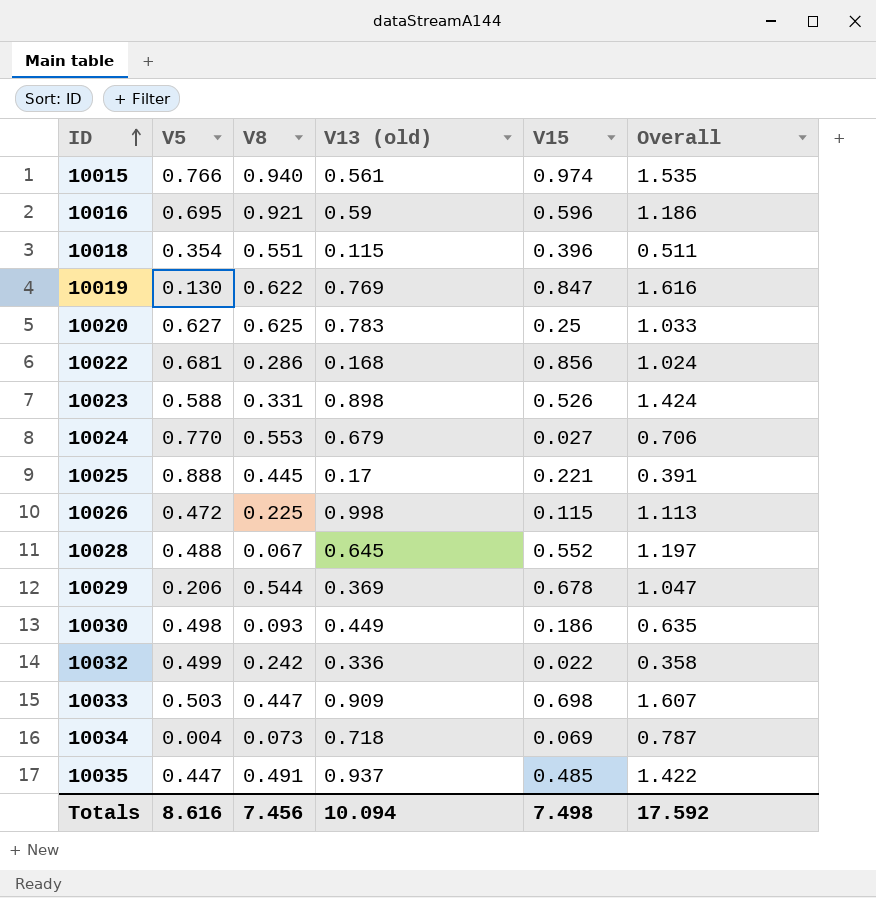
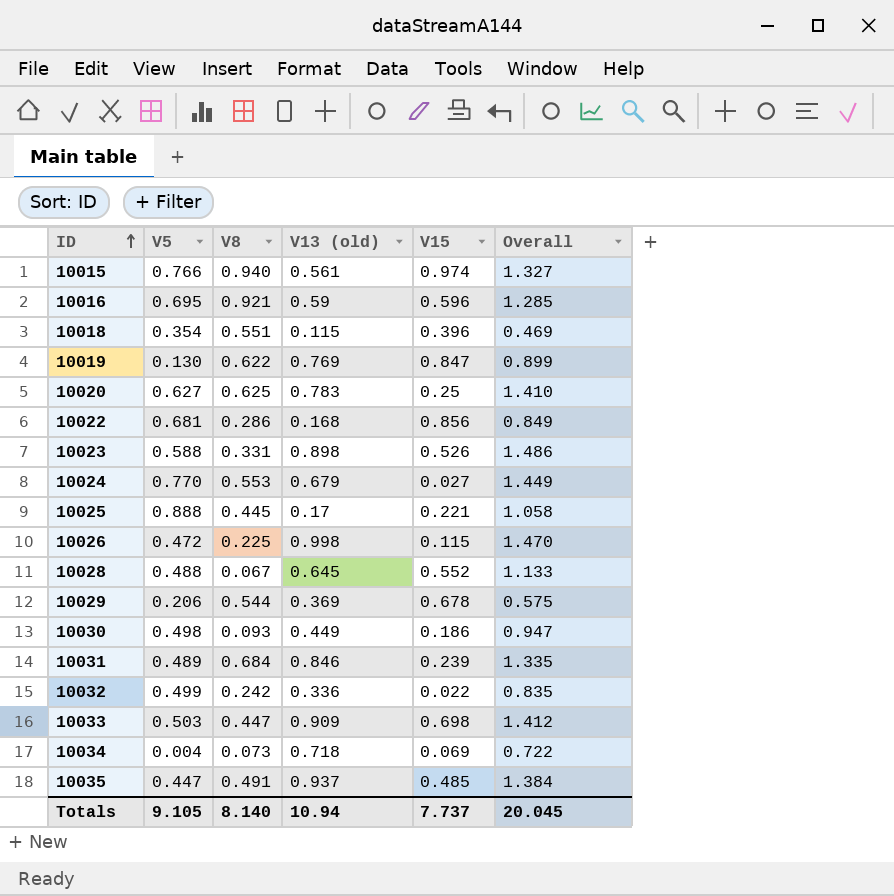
column Overall | formula: [V13 (old)] + [V15] -> [V5] + [V13 (old)]
row 10031: none -> 0.489 | 0.684 | 0.846 | 0.239 | 1.335
Totals | V5: 8.616 -> 9.105
Totals | V8: 7.456 -> 8.140
Totals | V13 (old): 10.094 -> 10.94
Totals | V15: 7.498 -> 7.737
Totals | Overall: 17.592 -> 20.045

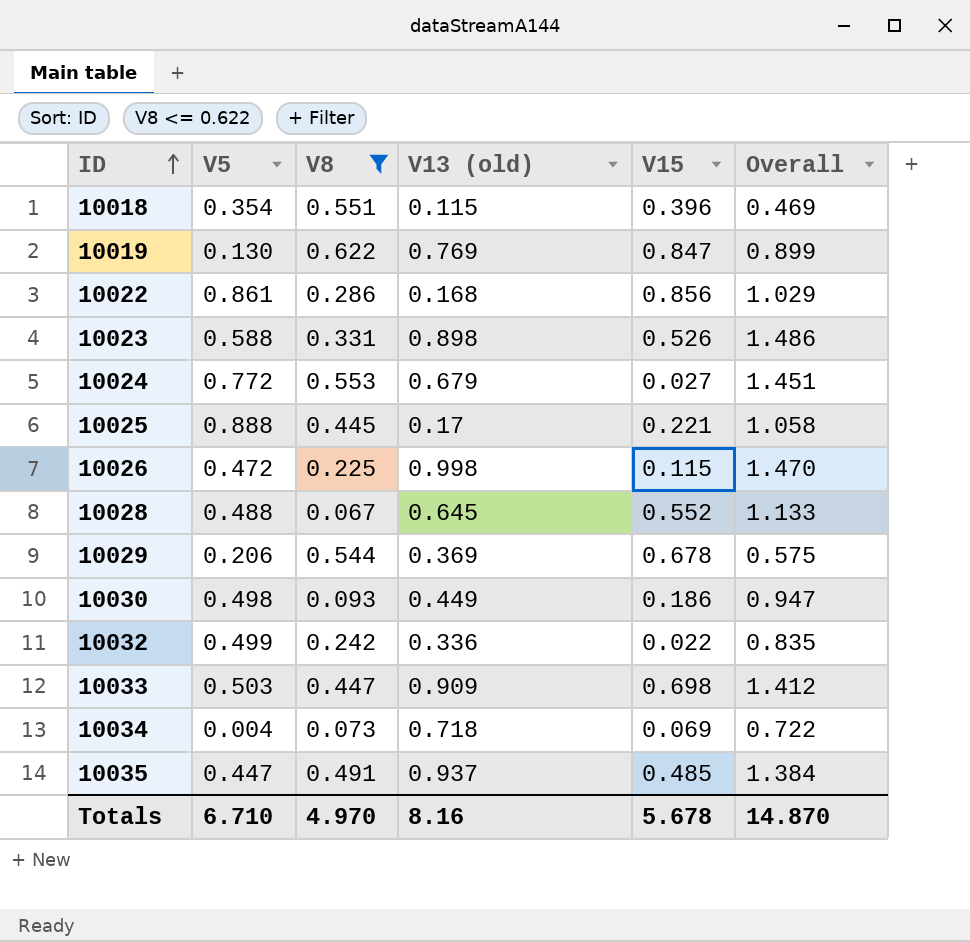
filter: none -> V8 <= 0.622
10022 | V5: 0.681 -> 0.861
10022 | Overall: 0.849 -> 1.029
10024 | V5: 0.770 -> 0.772
10024 | Overall: 1.449 -> 1.451
Totals | V5: 9.105 -> 6.710
Totals | V8: 8.140 -> 4.970
Totals | V13 (old): 10.94 -> 8.16
Totals | V15: 7.737 -> 5.678
Totals | Overall: 20.045 -> 14.870

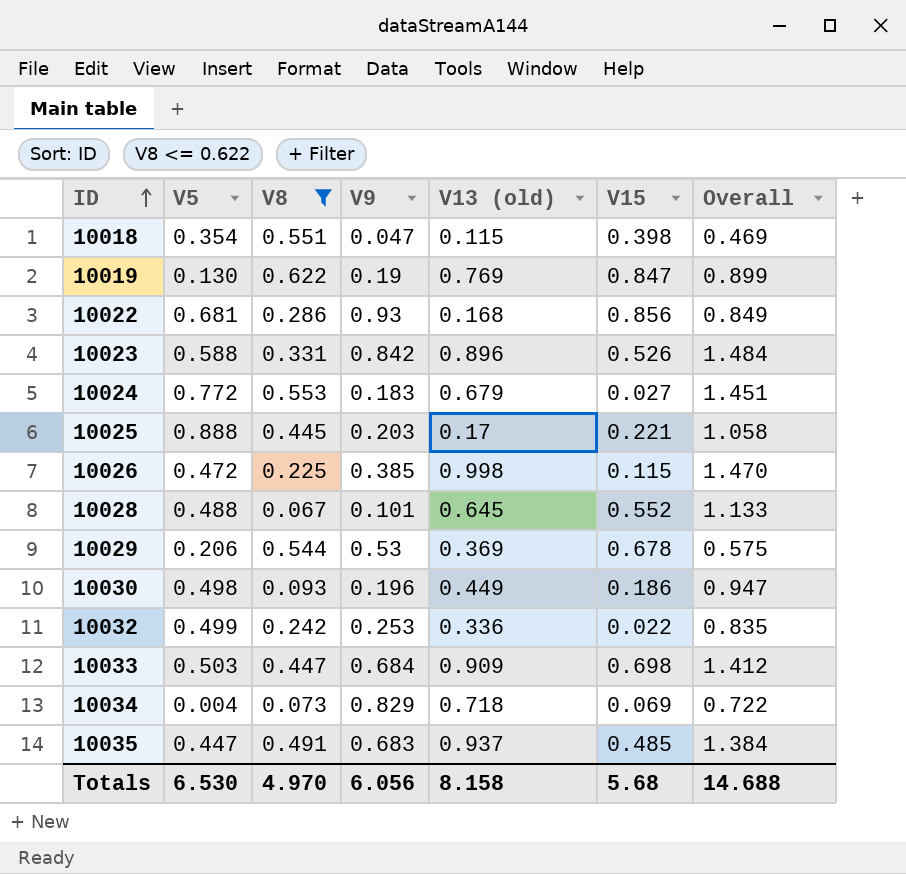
column V9 | position: none -> 4
10018 | V15: 0.396 -> 0.398
10022 | V5: 0.861 -> 0.681
10022 | Overall: 1.029 -> 0.849
10023 | V13 (old): 0.898 -> 0.896
10023 | Overall: 1.486 -> 1.484
Totals | V5: 6.710 -> 6.530
Totals | V13 (old): 8.16 -> 8.158
Totals | V15: 5.678 -> 5.68
Totals | Overall: 14.870 -> 14.688

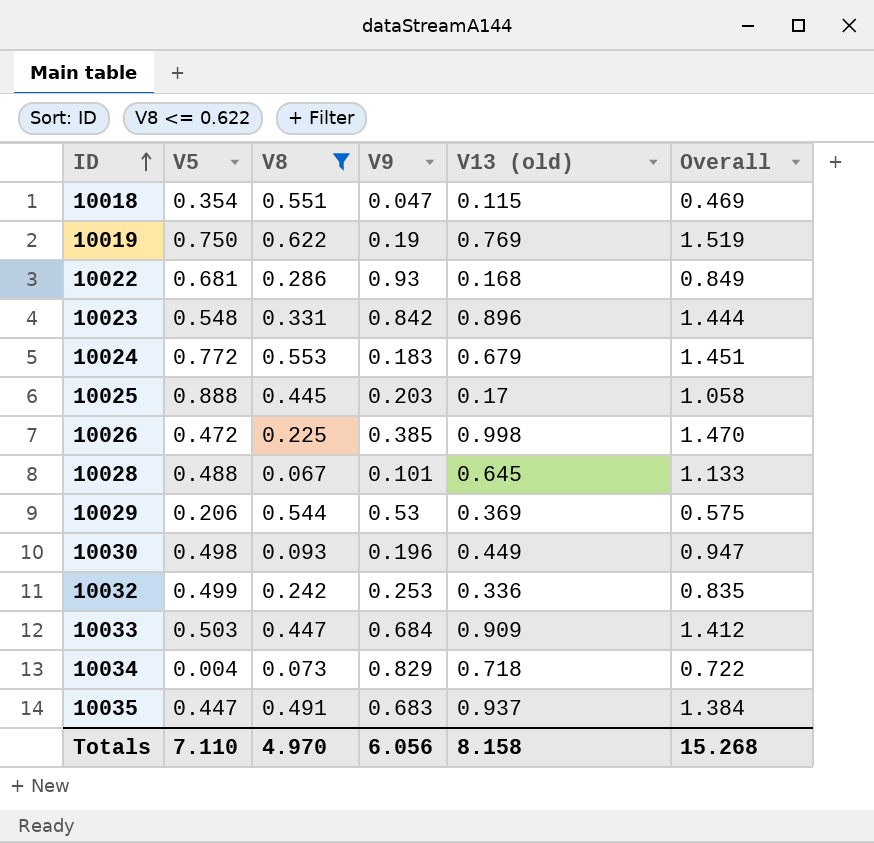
column V15 | position: 6 -> none
10019 | V5: 0.130 -> 0.750
10019 | Overall: 0.899 -> 1.519
10023 | V5: 0.588 -> 0.548
10023 | Overall: 1.484 -> 1.444
Totals | V5: 6.530 -> 7.110
Totals | Overall: 14.688 -> 15.268

